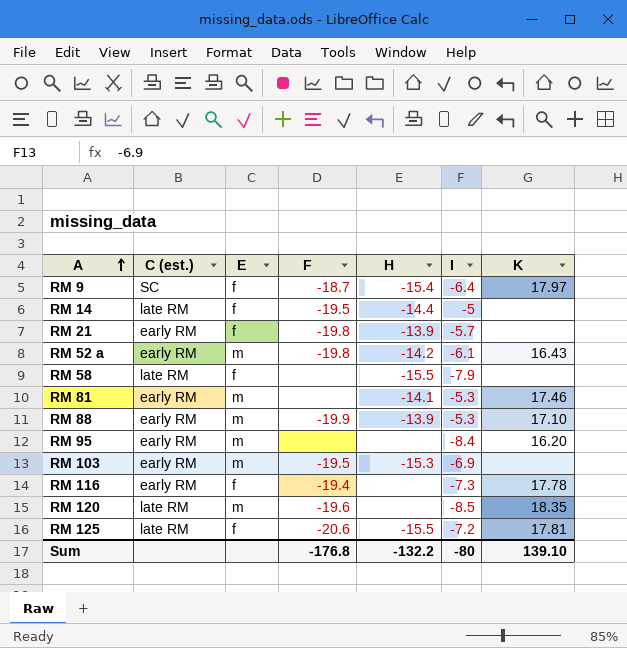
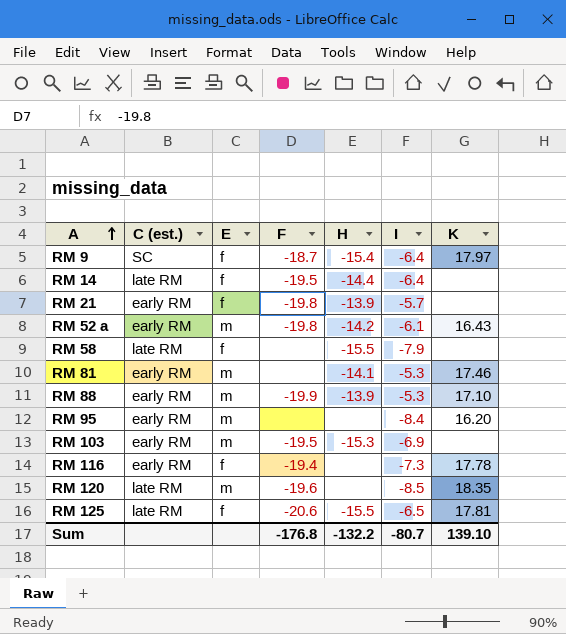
RM 14 | I: -5 -> -6.4
RM 125 | I: -7.2 -> -6.5
Sum | I: -80 -> -80.7

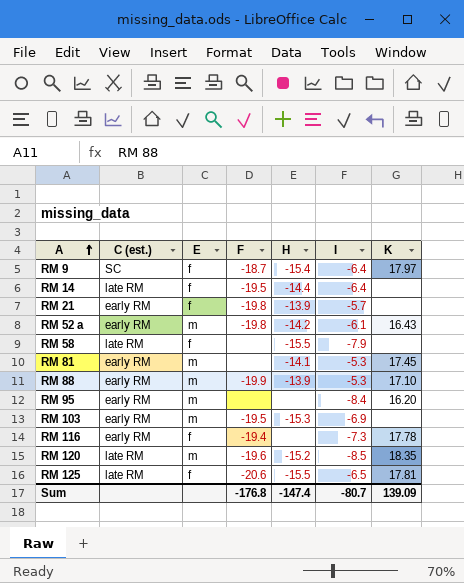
RM 81 | K: 17.46 -> 17.45
RM 120 | H: none -> -15.2
Sum | H: -132.2 -> -147.4
Sum | K: 139.10 -> 139.09

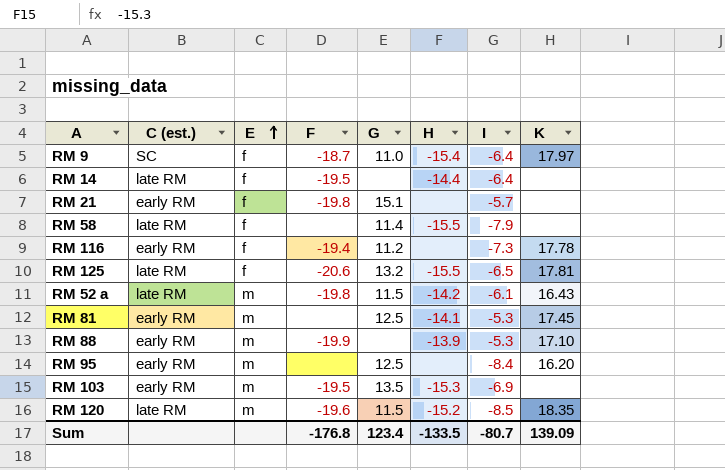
row order: A ascending -> E ascending
column G | position: none -> 5
RM 21 | H: -13.9 -> none
RM 52 a | C (est.): early RM -> late RM
Sum | H: -147.4 -> -133.5

